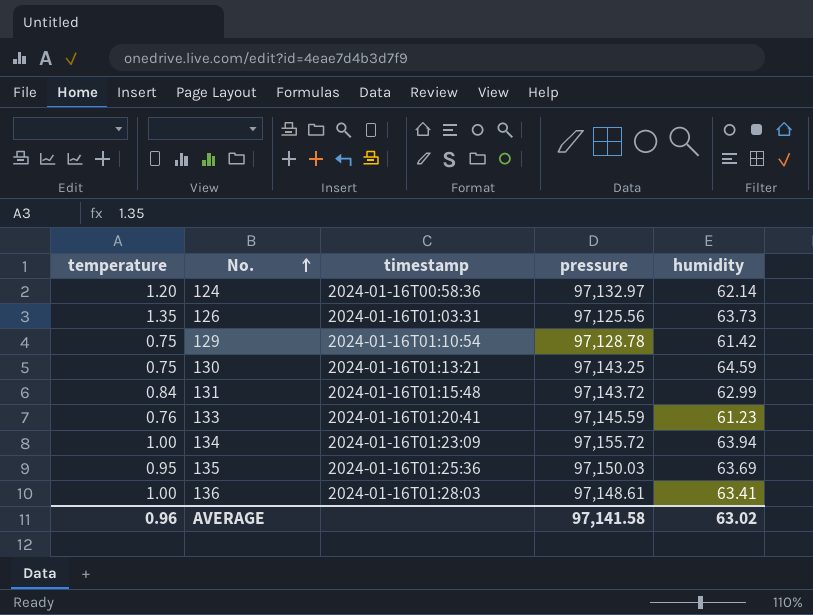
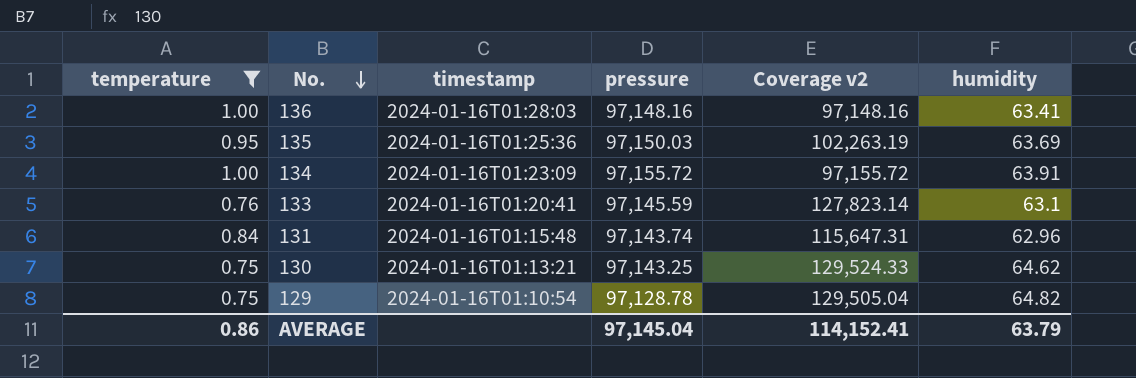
filter: none -> temperature <= 1.00
row order: No. ascending -> No. descending
column Coverage v2 | formula: none -> [pressure] / [temperature]
136 | pressure: 97,148.61 -> 97,148.16
134 | humidity: 63.94 -> 63.91
133 | humidity: 61.23 -> 63.1
131 | pressure: 97,143.72 -> 97,143.74
131 | humidity: 62.99 -> 62.96
130 | humidity: 64.59 -> 64.62
129 | humidity: 61.42 -> 64.82
AVERAGE | temperature: 0.96 -> 0.86
AVERAGE | pressure: 97,141.58 -> 97,145.04
AVERAGE | humidity: 63.02 -> 63.79

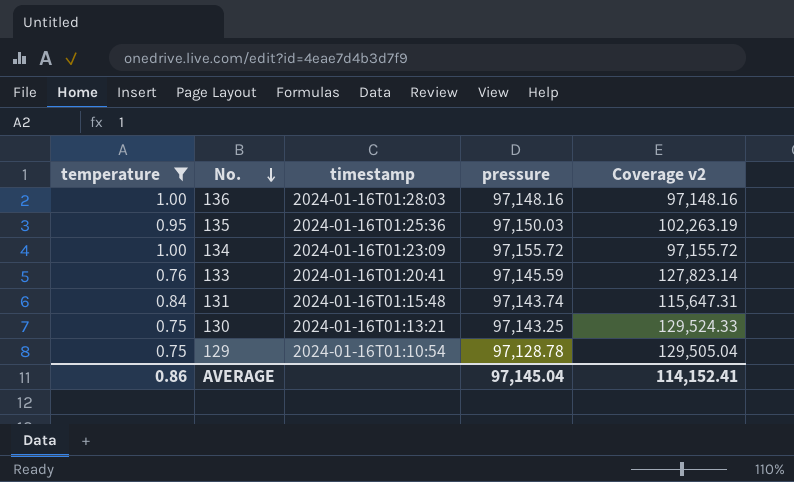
column humidity | position: 6 -> none

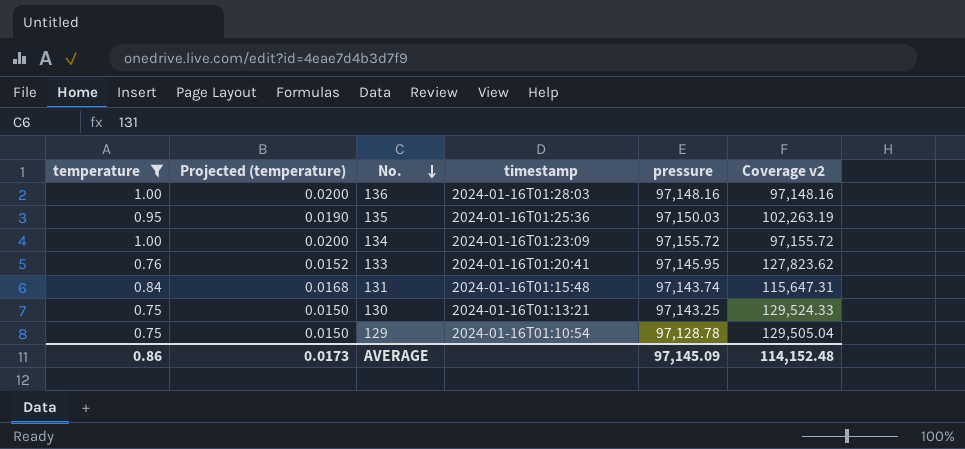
column Projected (temperature) | formula: none -> [temperature] * 0.02
133 | pressure: 97,145.59 -> 97,145.95
133 | Coverage v2: 127,823.14 -> 127,823.62
AVERAGE | pressure: 97,145.04 -> 97,145.09
AVERAGE | Coverage v2: 114,152.41 -> 114,152.48

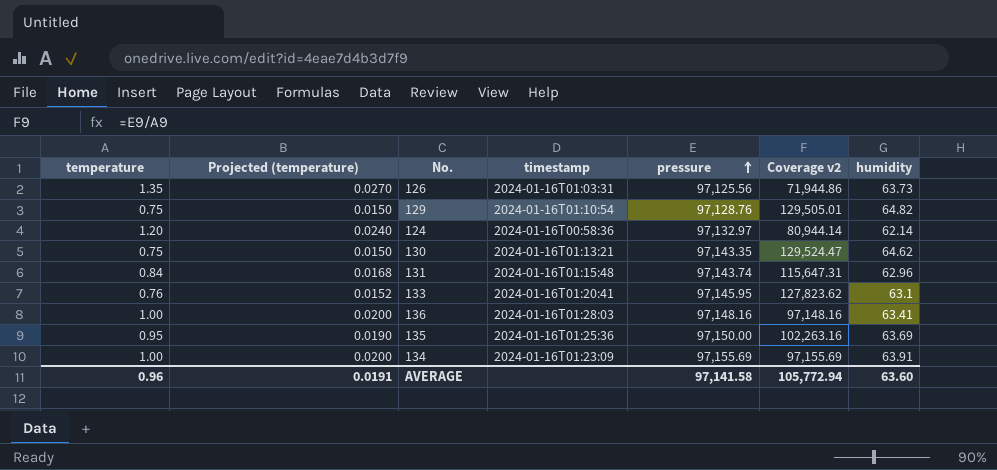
filter: temperature <= 1.00 -> none
row order: No. descending -> pressure ascending
column humidity | position: none -> 7
129 | pressure: 97,128.78 -> 97,128.76
129 | Coverage v2: 129,505.04 -> 129,505.01
130 | pressure: 97,143.25 -> 97,143.35
130 | Coverage v2: 129,524.33 -> 129,524.47
135 | pressure: 97,150.03 -> 97,150.00
135 | Coverage v2: 102,263.19 -> 102,263.16
134 | pressure: 97,155.72 -> 97,155.69
134 | Coverage v2: 97,155.72 -> 97,155.69
AVERAGE | temperature: 0.86 -> 0.96
AVERAGE | Projected (temperature): 0.0173 -> 0.0191
AVERAGE | pressure: 97,145.09 -> 97,141.58
AVERAGE | Coverage v2: 114,152.48 -> 105,772.94

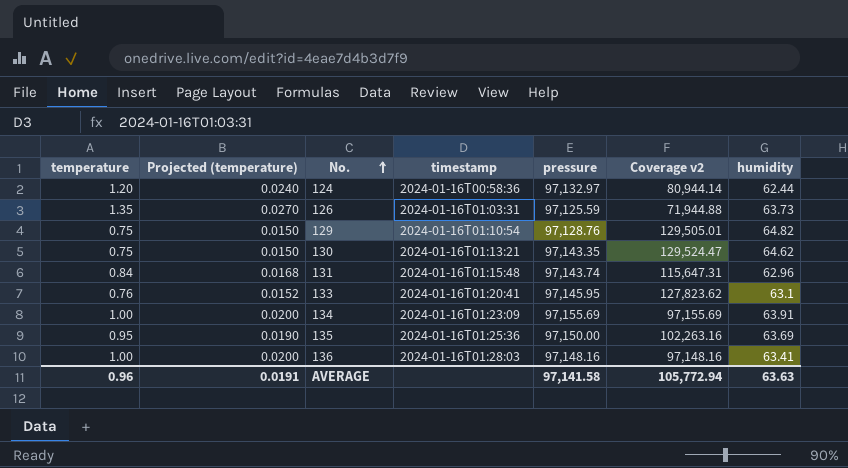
row order: pressure ascending -> No. ascending
124 | humidity: 62.14 -> 62.44
126 | pressure: 97,125.56 -> 97,125.59
126 | Coverage v2: 71,944.86 -> 71,944.88
AVERAGE | humidity: 63.60 -> 63.63

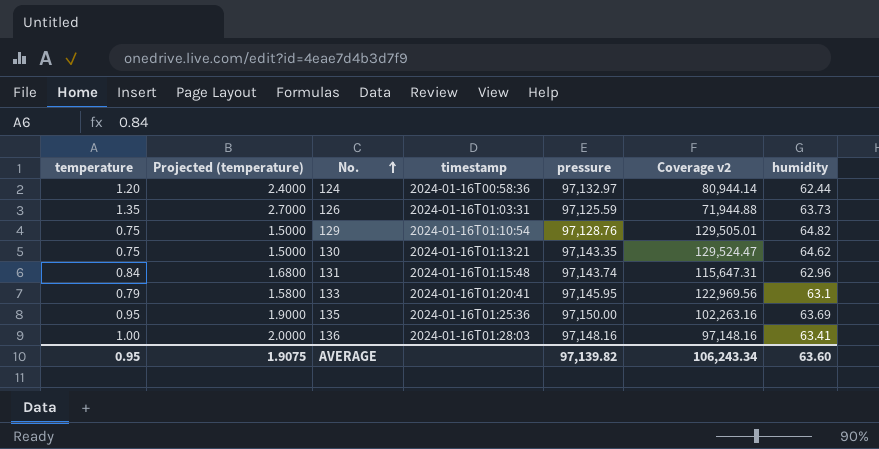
column Projected (temperature) | formula: [temperature] * 0.02 -> [temperature] * 2
row 134: 1.00 | 0.0200 | 2024-01-16T01:23:09 | 97,155.69 | 97,155.69 | 63.91 -> none
133 | temperature: 0.76 -> 0.79
133 | Coverage v2: 127,823.62 -> 122,969.56
AVERAGE | temperature: 0.96 -> 0.95
AVERAGE | Projected (temperature): 0.0191 -> 1.9075
AVERAGE | pressure: 97,141.58 -> 97,139.82
AVERAGE | Coverage v2: 105,772.94 -> 106,243.34
AVERAGE | humidity: 63.63 -> 63.60

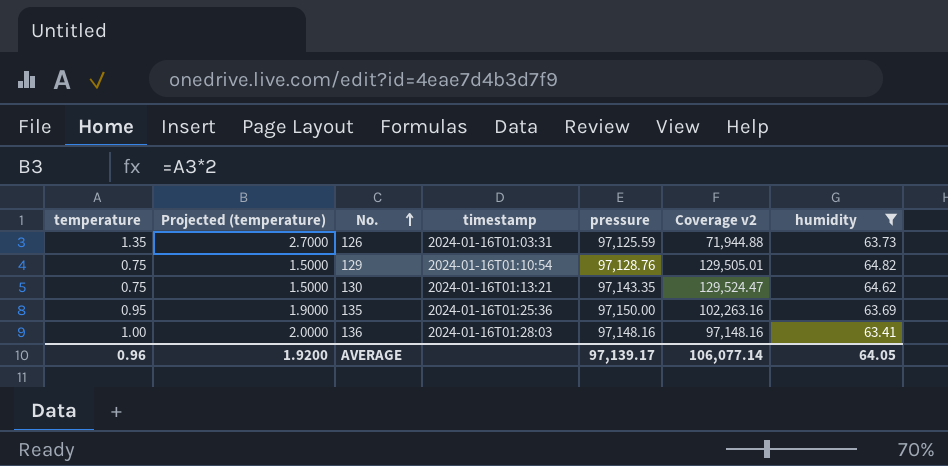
filter: none -> humidity >= 63.41
AVERAGE | temperature: 0.95 -> 0.96
AVERAGE | Projected (temperature): 1.9075 -> 1.9200
AVERAGE | pressure: 97,139.82 -> 97,139.17
AVERAGE | Coverage v2: 106,243.34 -> 106,077.14
AVERAGE | humidity: 63.60 -> 64.05

